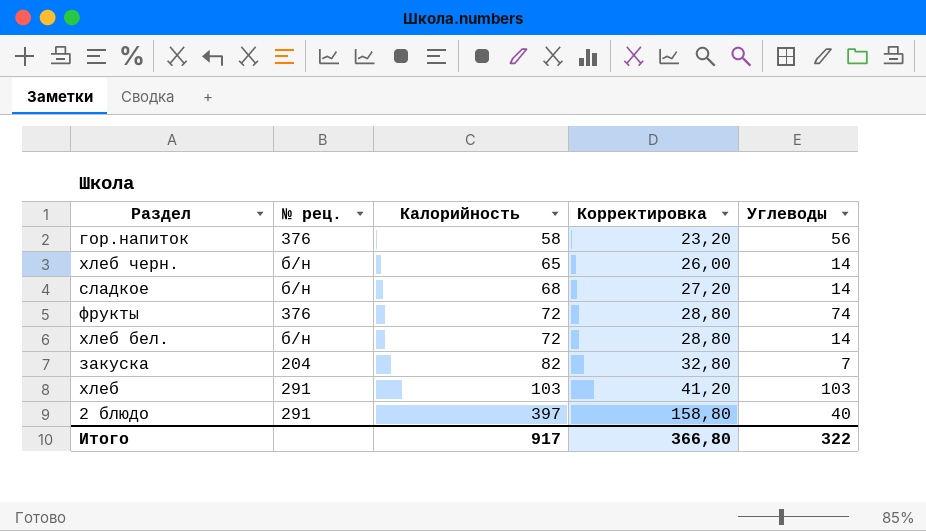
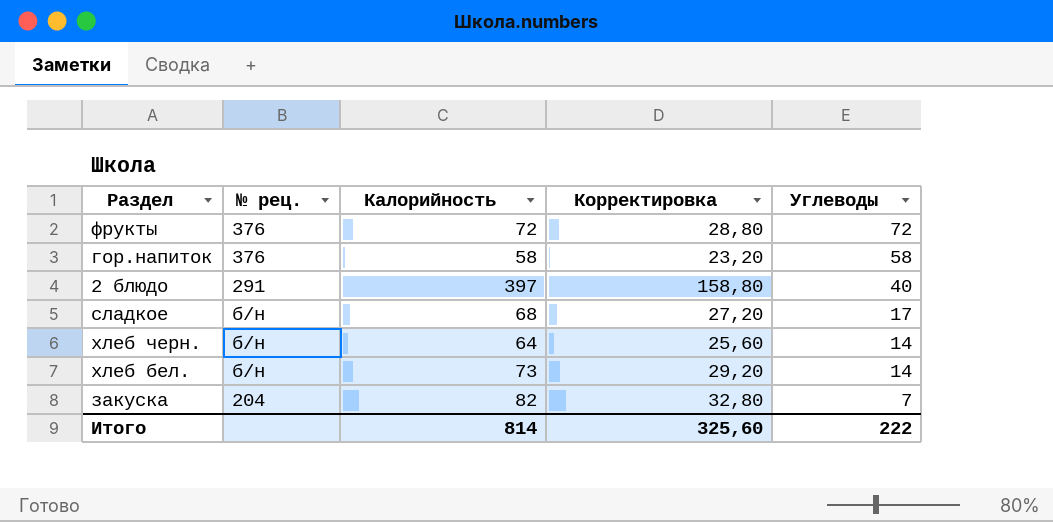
row order: Калорийность ascending -> Углеводы descending
row хлеб: 291 | 103 | 41,20 | 103 -> none
фрукты | Углеводы: 74 -> 72
гор.напиток | Углеводы: 56 -> 58
сладкое | Углеводы: 14 -> 17
хлеб черн. | Калорийность: 65 -> 64
хлеб черн. | Корректировка: 26,00 -> 25,60
хлеб бел. | Калорийность: 72 -> 73
хлеб бел. | Корректировка: 28,80 -> 29,20
Итого | Калорийность: 917 -> 814
Итого | Корректировка: 366,80 -> 325,60
Итого | Углеводы: 322 -> 222

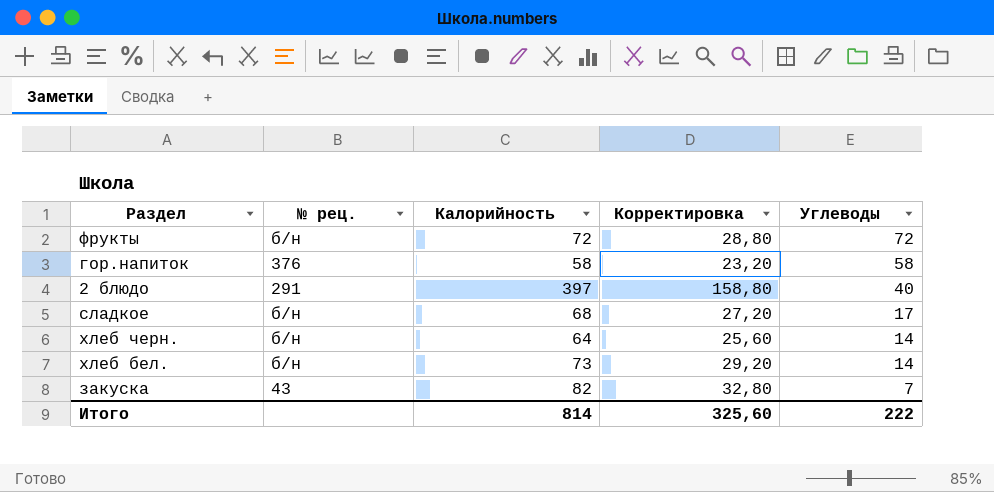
фрукты | № рец.: 376 -> б/н
закуска | № рец.: 204 -> 43

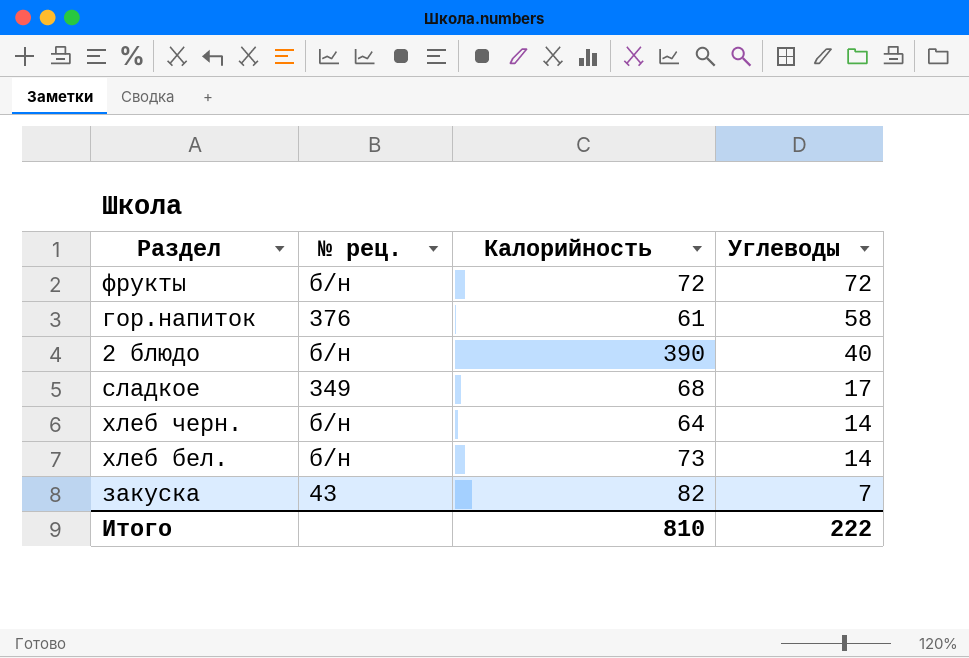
column Корректировка | formula: [Калорийность] * 0,4 -> none
гор.напиток | Калорийность: 58 -> 61
2 блюдо | № рец.: 291 -> б/н
2 блюдо | Калорийность: 397 -> 390
сладкое | № рец.: б/н -> 349
Итого | Калорийность: 814 -> 810

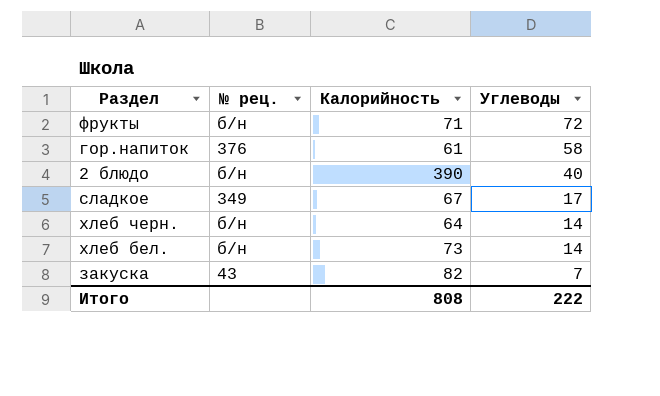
фрукты | Калорийность: 72 -> 71
сладкое | Калорийность: 68 -> 67
Итого | Калорийность: 810 -> 808

